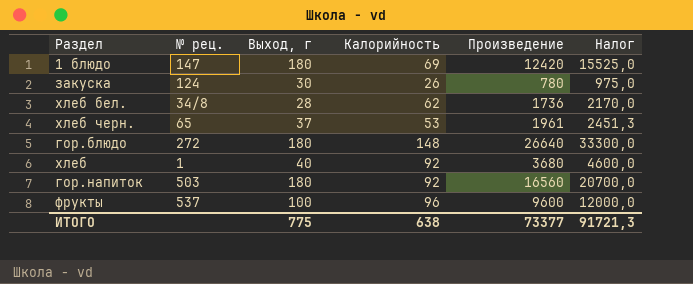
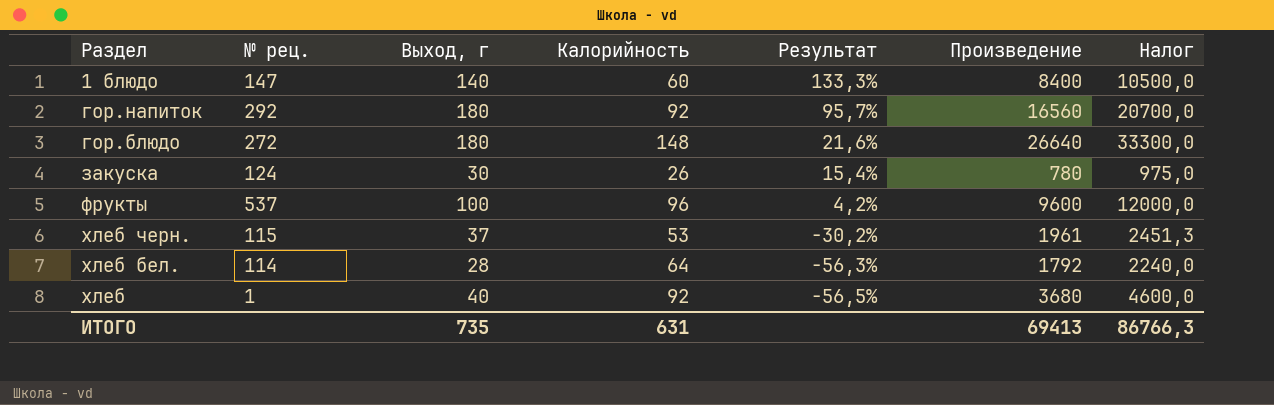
row order: none -> Результат descending
column Результат | formula: none -> ([Выход, г] - [Калорийность]) / [Калорийность]
1 блюдо | Выход, г: 180 -> 140
1 блюдо | Калорийность: 69 -> 60
1 блюдо | Произведение: 12420 -> 8400
1 блюдо | Налог: 15525,0 -> 10500,0
гор.напиток | № рец.: 503 -> 292
хлеб черн. | № рец.: 65 -> 115
хлеб бел. | № рец.: 34/8 -> 114
хлеб бел. | Калорийность: 62 -> 64
хлеб бел. | Произведение: 1736 -> 1792
хлеб бел. | Налог: 2170,0 -> 2240,0
ИТОГО | Выход, г: 775 -> 735
ИТОГО | Калорийность: 638 -> 631
ИТОГО | Произведение: 73377 -> 69413
ИТОГО | Налог: 91721,3 -> 86766,3

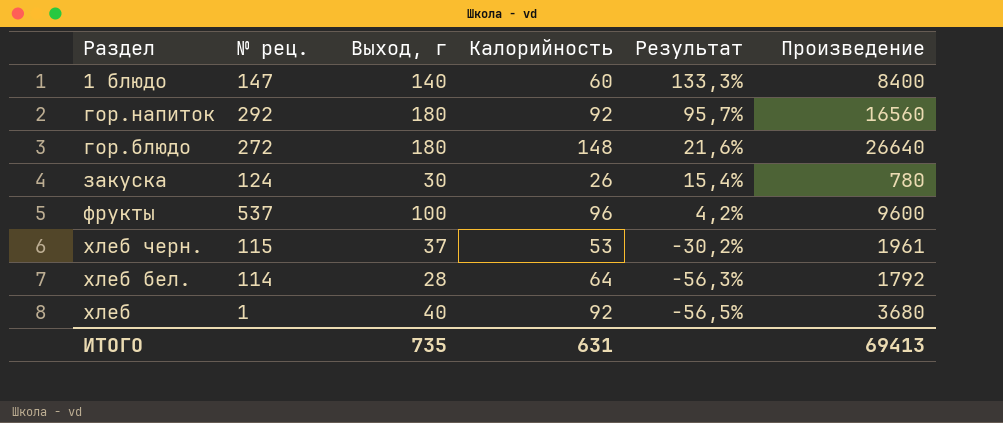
column Налог | formula: [Произведение] * 1,25 -> none

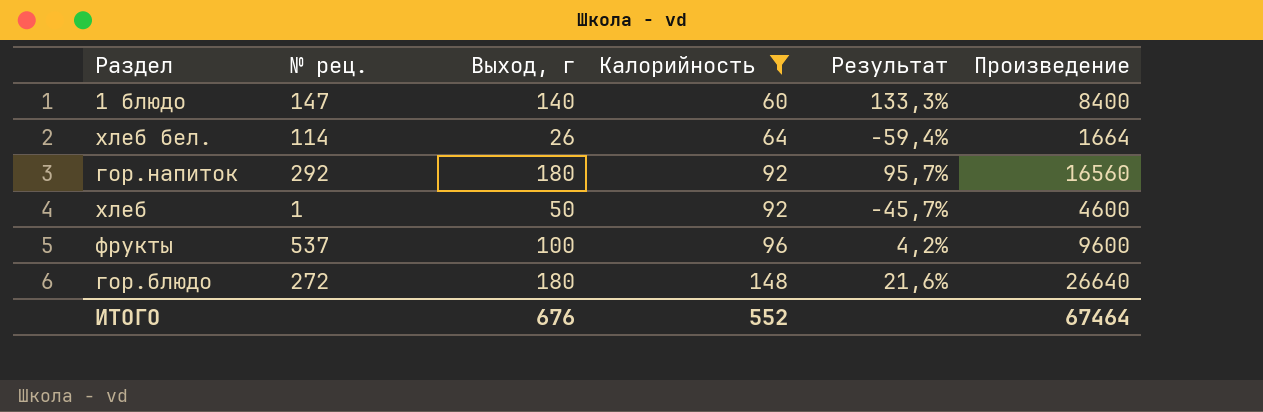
filter: none -> Калорийность >= 60
row order: Результат descending -> Калорийность ascending
хлеб бел. | Выход, г: 28 -> 26
хлеб бел. | Результат: -56,3% -> -59,4%
хлеб бел. | Произведение: 1792 -> 1664
хлеб | Выход, г: 40 -> 50
хлеб | Результат: -56,5% -> -45,7%
хлеб | Произведение: 3680 -> 4600
ИТОГО | Выход, г: 735 -> 676
ИТОГО | Калорийность: 631 -> 552
ИТОГО | Произведение: 69413 -> 67464

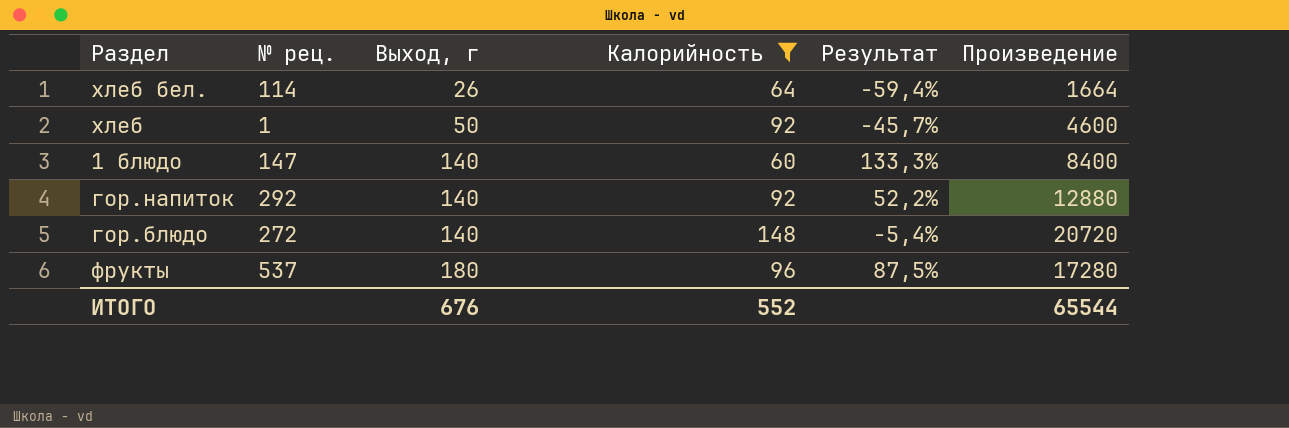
row order: Калорийность ascending -> Выход, г ascending
гор.напиток | Выход, г: 180 -> 140
гор.напиток | Результат: 95,7% -> 52,2%
гор.напиток | Произведение: 16560 -> 12880
гор.блюдо | Выход, г: 180 -> 140
гор.блюдо | Результат: 21,6% -> -5,4%
гор.блюдо | Произведение: 26640 -> 20720
фрукты | Выход, г: 100 -> 180
фрукты | Результат: 4,2% -> 87,5%
фрукты | Произведение: 9600 -> 17280
ИТОГО | Произведение: 67464 -> 65544

